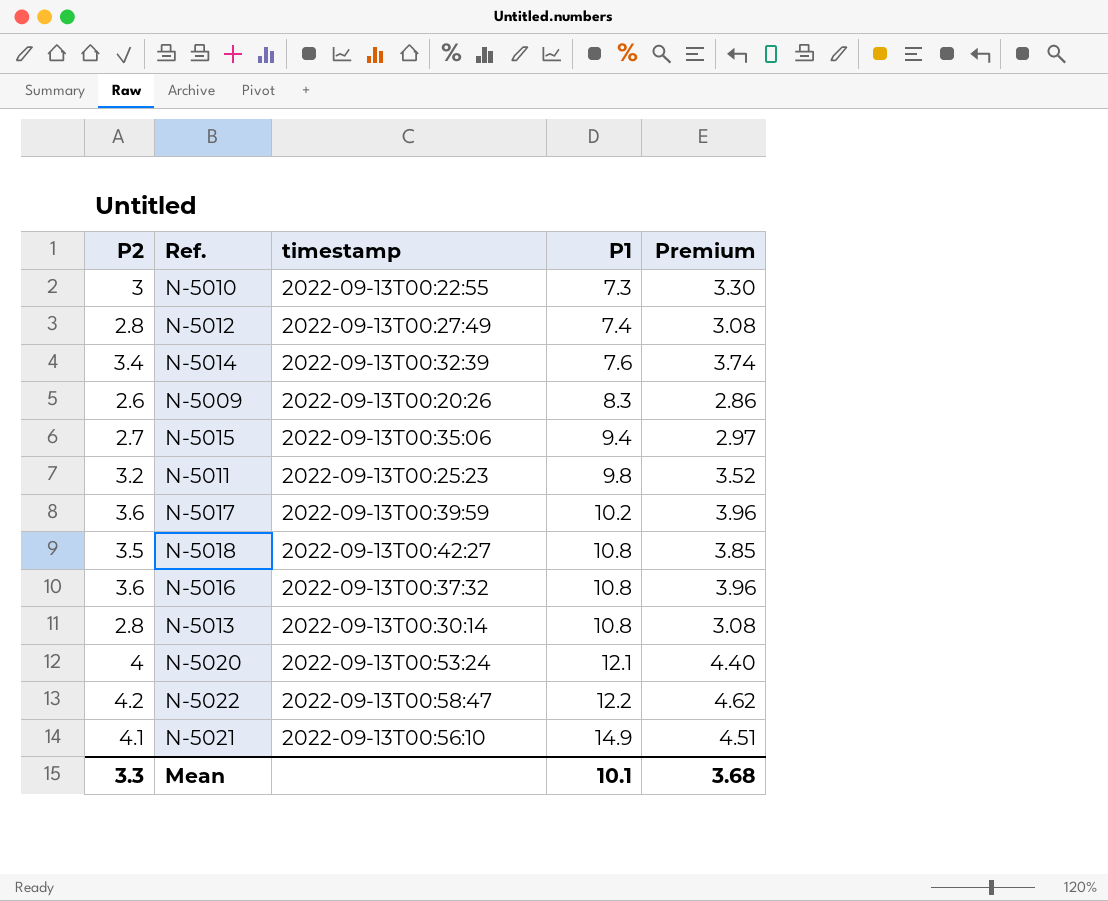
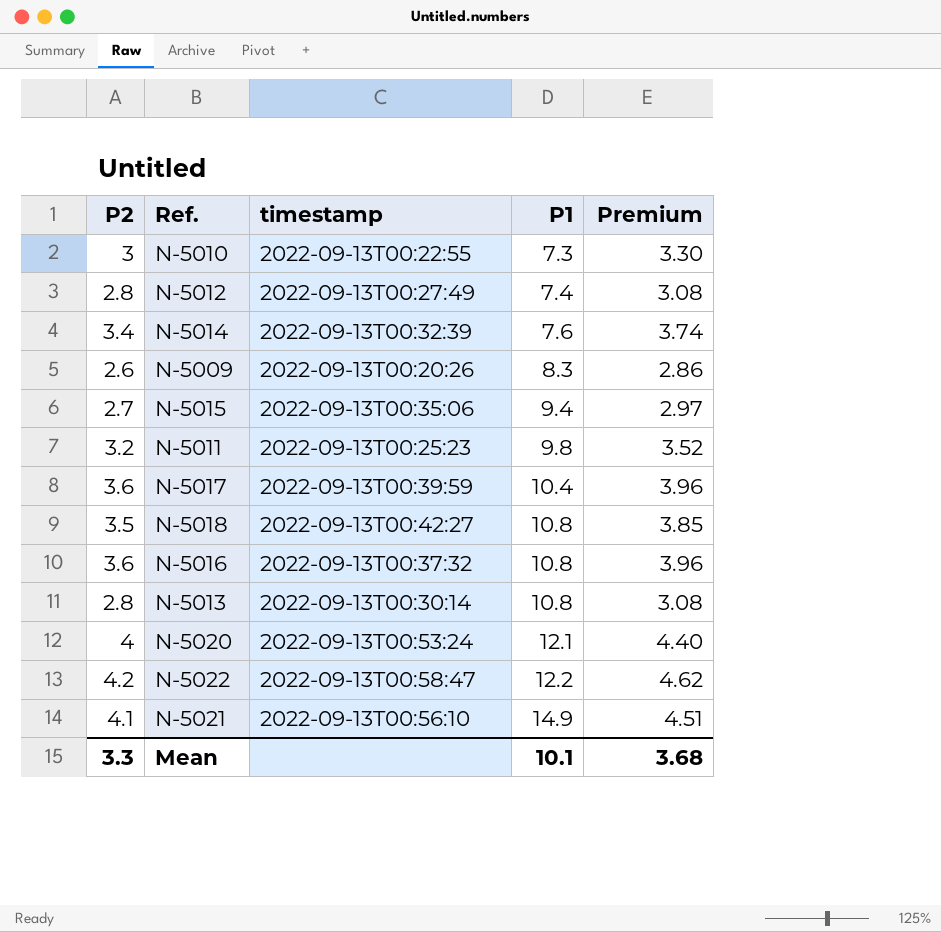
N-5017 | P1: 10.2 -> 10.4

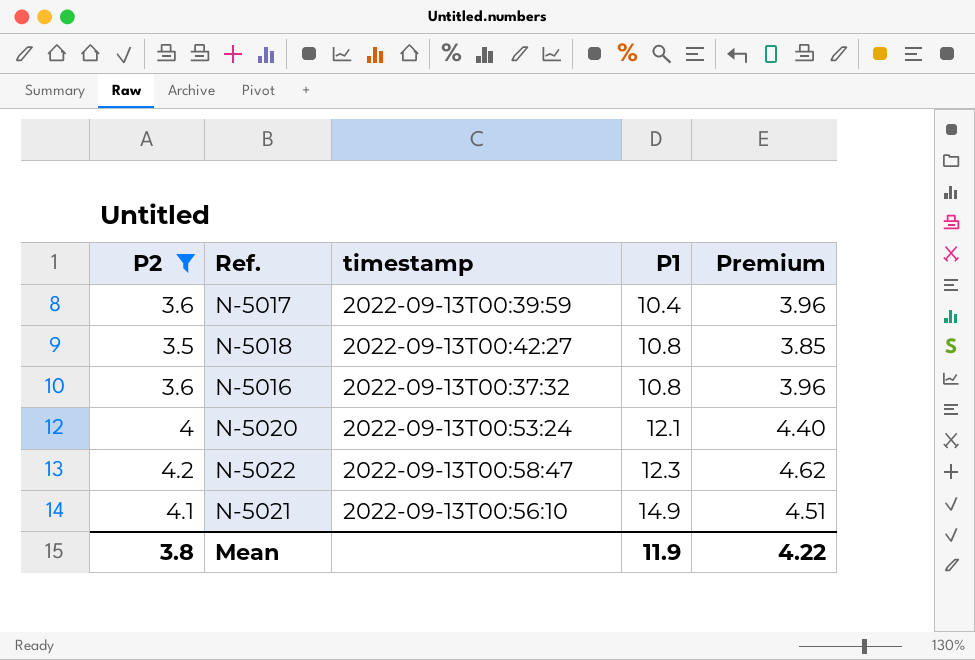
filter: none -> P2 >= 3.5
N-5022 | P1: 12.2 -> 12.3
Mean | P2: 3.3 -> 3.8
Mean | P1: 10.1 -> 11.9
Mean | Premium: 3.68 -> 4.22

